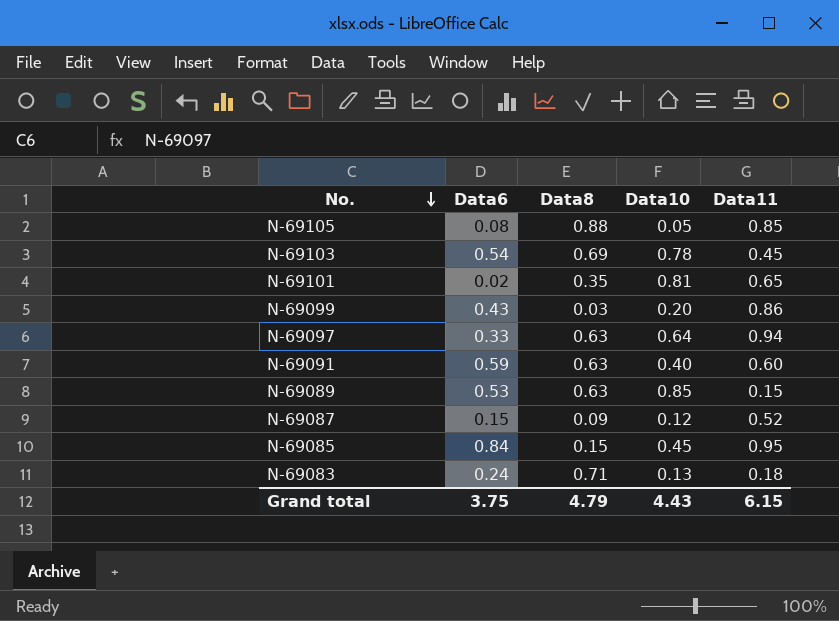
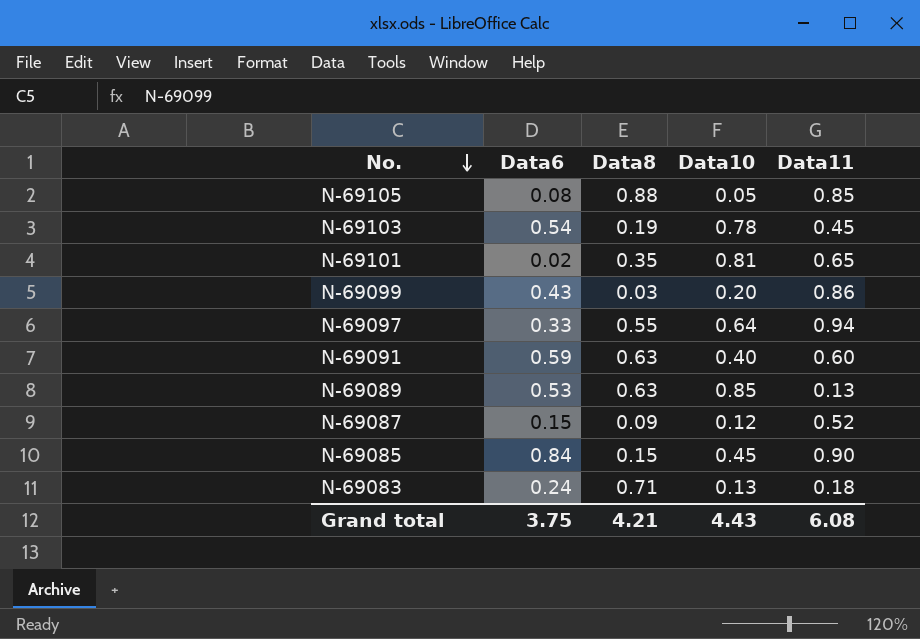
N-69103 | Data8: 0.69 -> 0.19
N-69097 | Data8: 0.63 -> 0.55
N-69089 | Data11: 0.15 -> 0.13
N-69085 | Data11: 0.95 -> 0.90
Grand total | Data8: 4.79 -> 4.21
Grand total | Data11: 6.15 -> 6.08

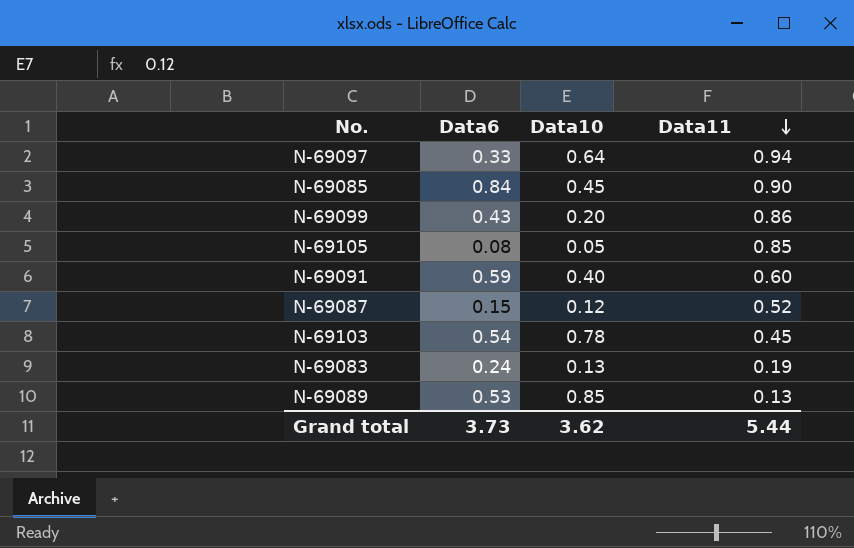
row order: No. descending -> Data11 descending
column Data8 | position: 3 -> none
row N-69101: 0.02 | 0.35 | 0.81 | 0.65 -> none
N-69083 | Data11: 0.18 -> 0.19
Grand total | Data6: 3.75 -> 3.73
Grand total | Data10: 4.43 -> 3.62
Grand total | Data11: 6.08 -> 5.44

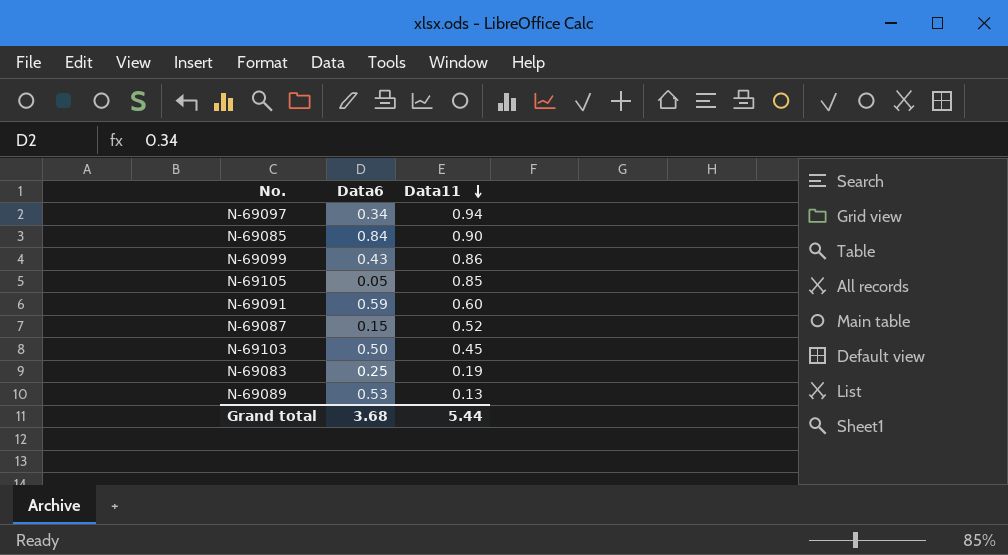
column Data10 | position: 3 -> none
N-69097 | Data6: 0.33 -> 0.34
N-69105 | Data6: 0.08 -> 0.05
N-69103 | Data6: 0.54 -> 0.50
N-69083 | Data6: 0.24 -> 0.25
Grand total | Data6: 3.73 -> 3.68

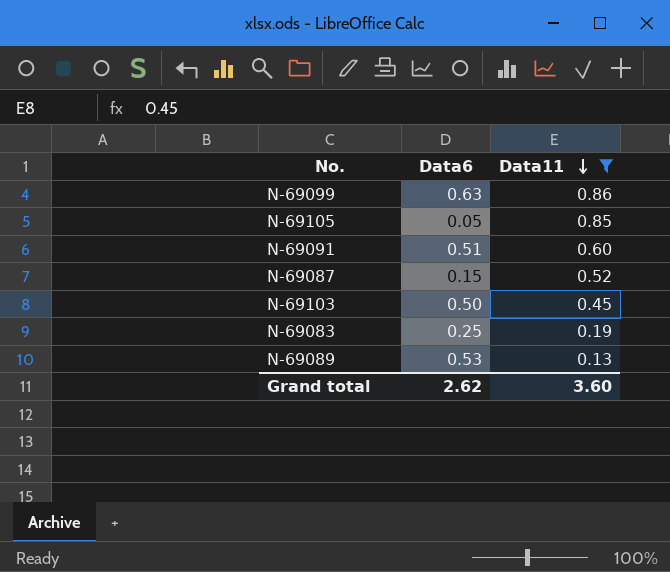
filter: none -> Data11 <= 0.86
N-69099 | Data6: 0.43 -> 0.63
N-69091 | Data6: 0.59 -> 0.51
Grand total | Data6: 3.68 -> 2.62
Grand total | Data11: 5.44 -> 3.60

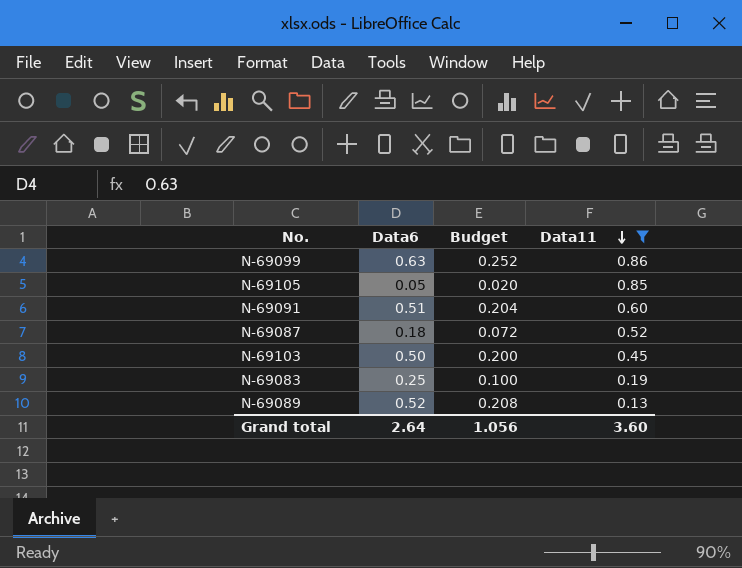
column Budget | formula: none -> [Data6] * 0.4
N-69087 | Data6: 0.15 -> 0.18
N-69089 | Data6: 0.53 -> 0.52
Grand total | Data6: 2.62 -> 2.64

